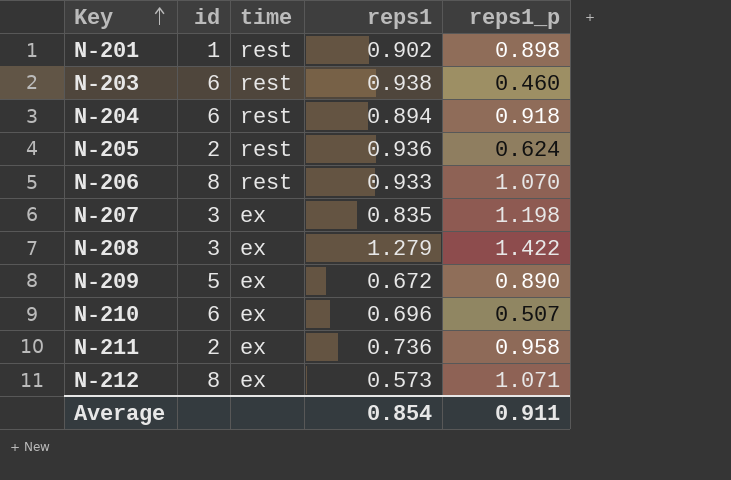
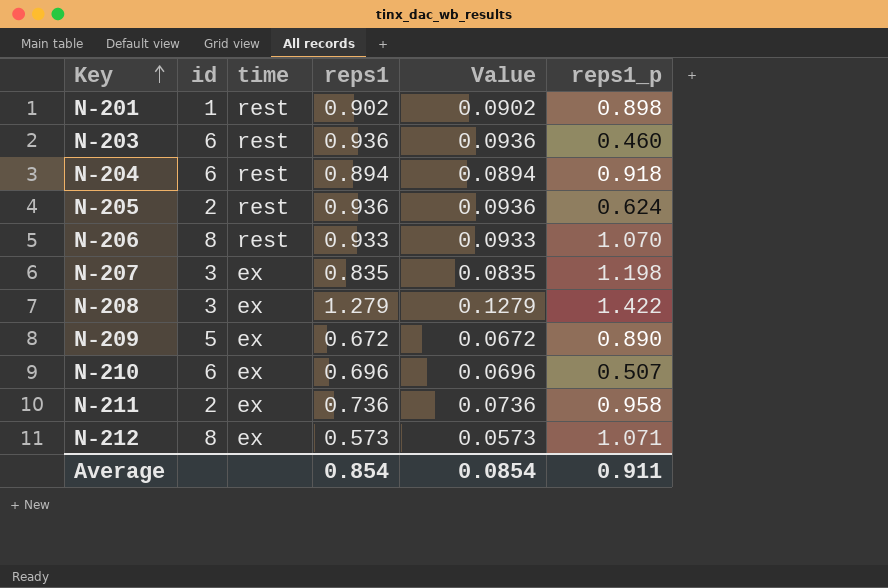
column Value | formula: none -> [reps1] * 0.1
N-203 | reps1: 0.938 -> 0.936

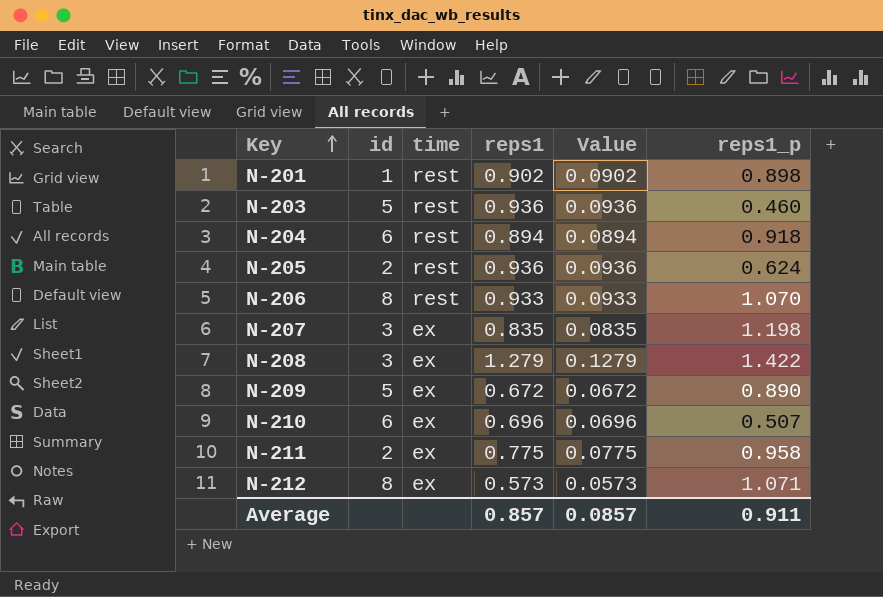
N-203 | id: 6 -> 5
N-211 | reps1: 0.736 -> 0.775
N-211 | Value: 0.0736 -> 0.0775
Average | reps1: 0.854 -> 0.857
Average | Value: 0.0854 -> 0.0857

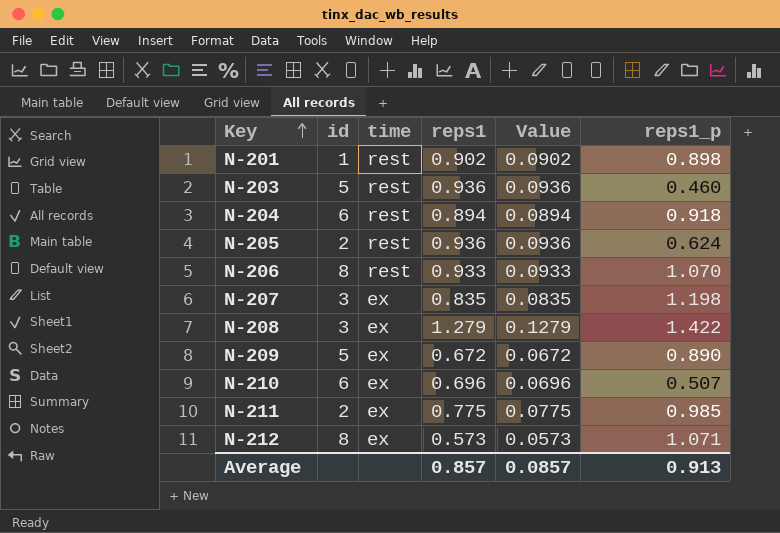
N-211 | reps1_p: 0.958 -> 0.985
Average | reps1_p: 0.911 -> 0.913

